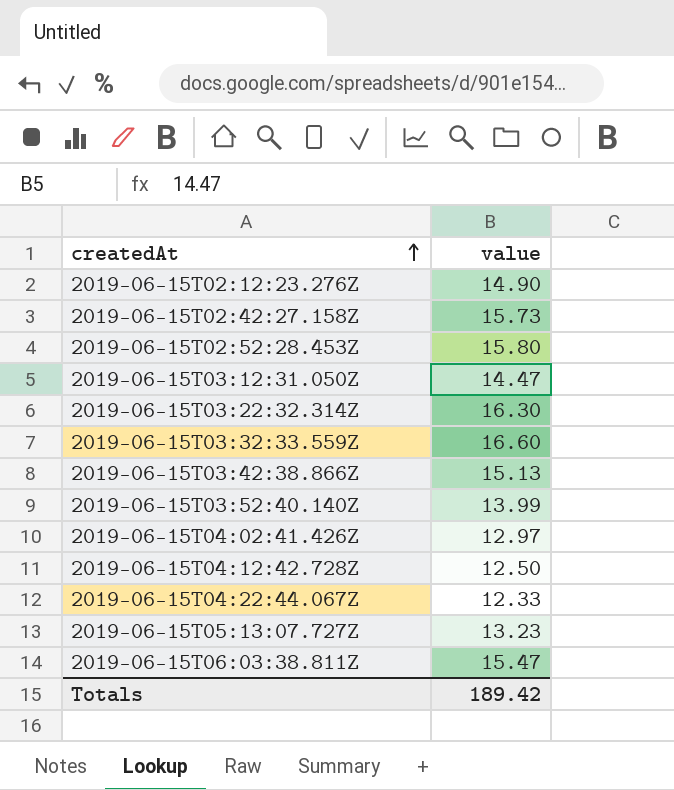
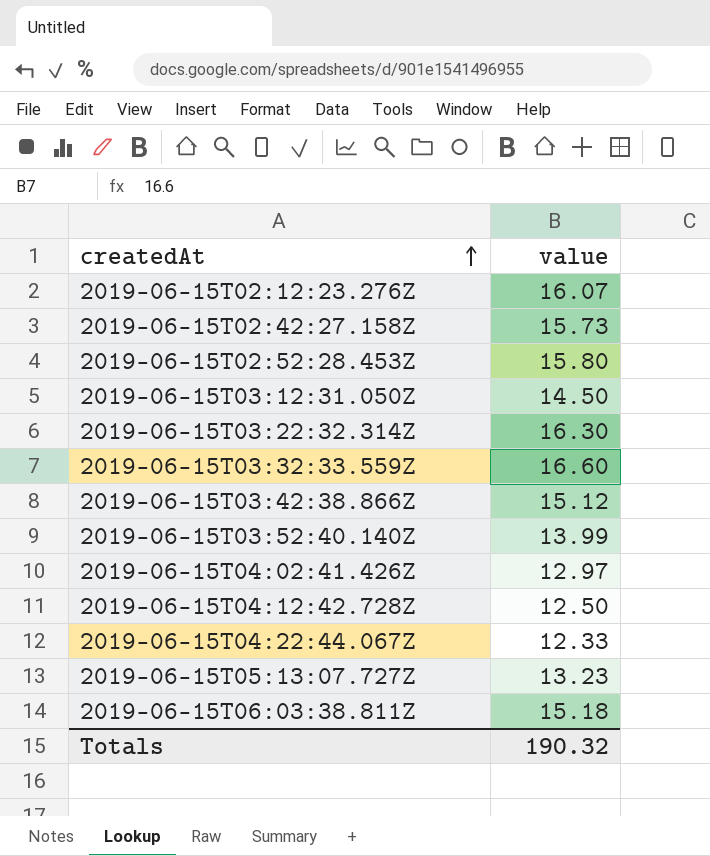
2019-06-15T02:12:23.276Z | value: 14.90 -> 16.07
2019-06-15T03:12:31.050Z | value: 14.47 -> 14.50
2019-06-15T03:42:38.866Z | value: 15.13 -> 15.12
2019-06-15T06:03:38.811Z | value: 15.47 -> 15.18
Totals | value: 189.42 -> 190.32

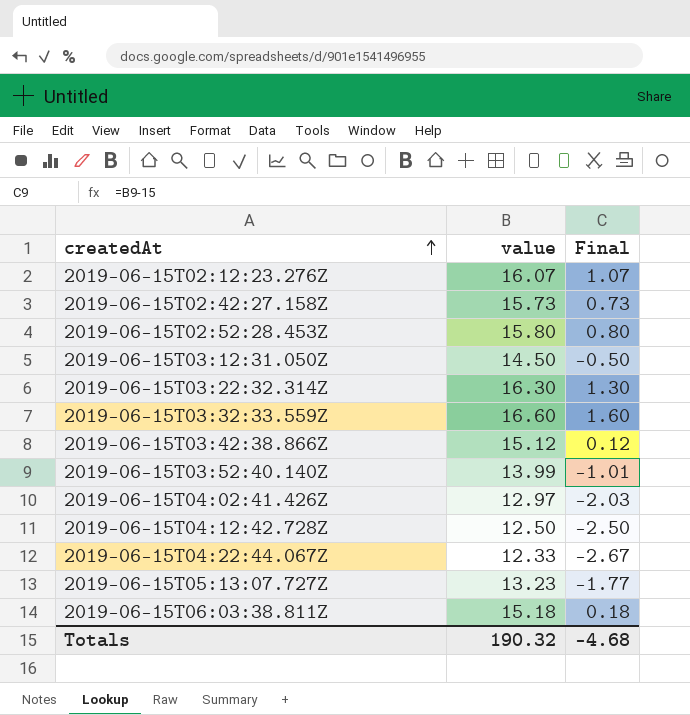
column Final | formula: none -> [value] - 15

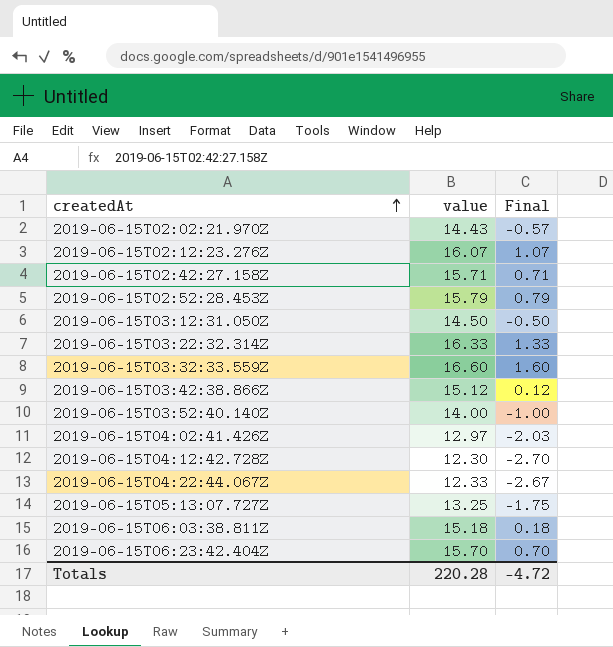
row 2019-06-15T02:02:21.970Z: none -> 14.43 | -0.57
2019-06-15T02:42:27.158Z | value: 15.73 -> 15.71
2019-06-15T02:42:27.158Z | Final: 0.73 -> 0.71
2019-06-15T02:52:28.453Z | value: 15.80 -> 15.79
2019-06-15T02:52:28.453Z | Final: 0.80 -> 0.79
2019-06-15T03:22:32.314Z | value: 16.30 -> 16.33
2019-06-15T03:22:32.314Z | Final: 1.30 -> 1.33
2019-06-15T03:52:40.140Z | value: 13.99 -> 14.00
2019-06-15T03:52:40.140Z | Final: -1.01 -> -1.00
2019-06-15T04:12:42.728Z | value: 12.50 -> 12.30
2019-06-15T04:12:42.728Z | Final: -2.50 -> -2.70
2019-06-15T05:13:07.727Z | value: 13.23 -> 13.25
2019-06-15T05:13:07.727Z | Final: -1.77 -> -1.75
row 2019-06-15T06:23:42.404Z: none -> 15.70 | 0.70
Totals | value: 190.32 -> 220.28
Totals | Final: -4.68 -> -4.72

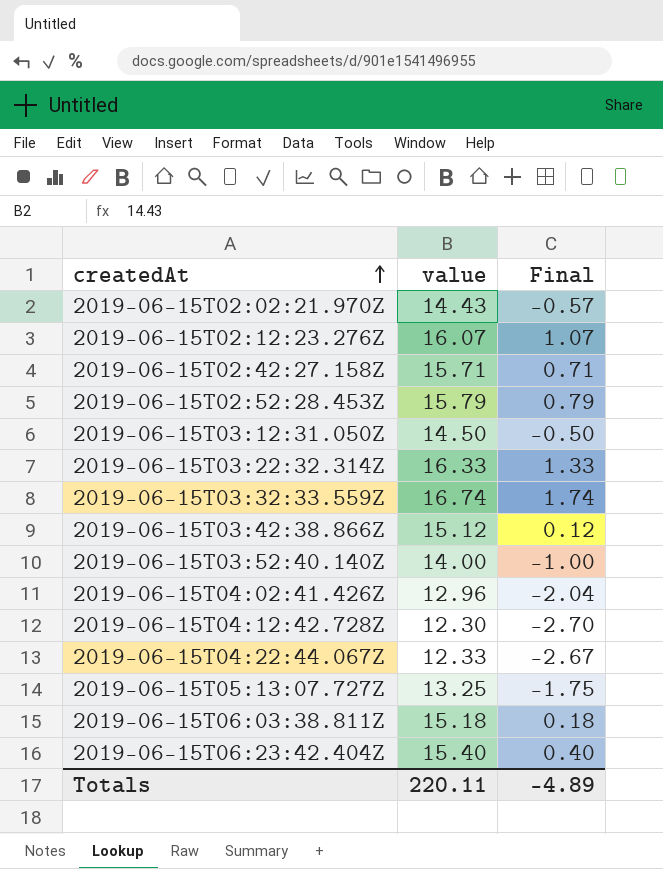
2019-06-15T03:32:33.559Z | value: 16.60 -> 16.74
2019-06-15T03:32:33.559Z | Final: 1.60 -> 1.74
2019-06-15T04:02:41.426Z | value: 12.97 -> 12.96
2019-06-15T04:02:41.426Z | Final: -2.03 -> -2.04
2019-06-15T06:23:42.404Z | value: 15.70 -> 15.40
2019-06-15T06:23:42.404Z | Final: 0.70 -> 0.40
Totals | value: 220.28 -> 220.11
Totals | Final: -4.72 -> -4.89

